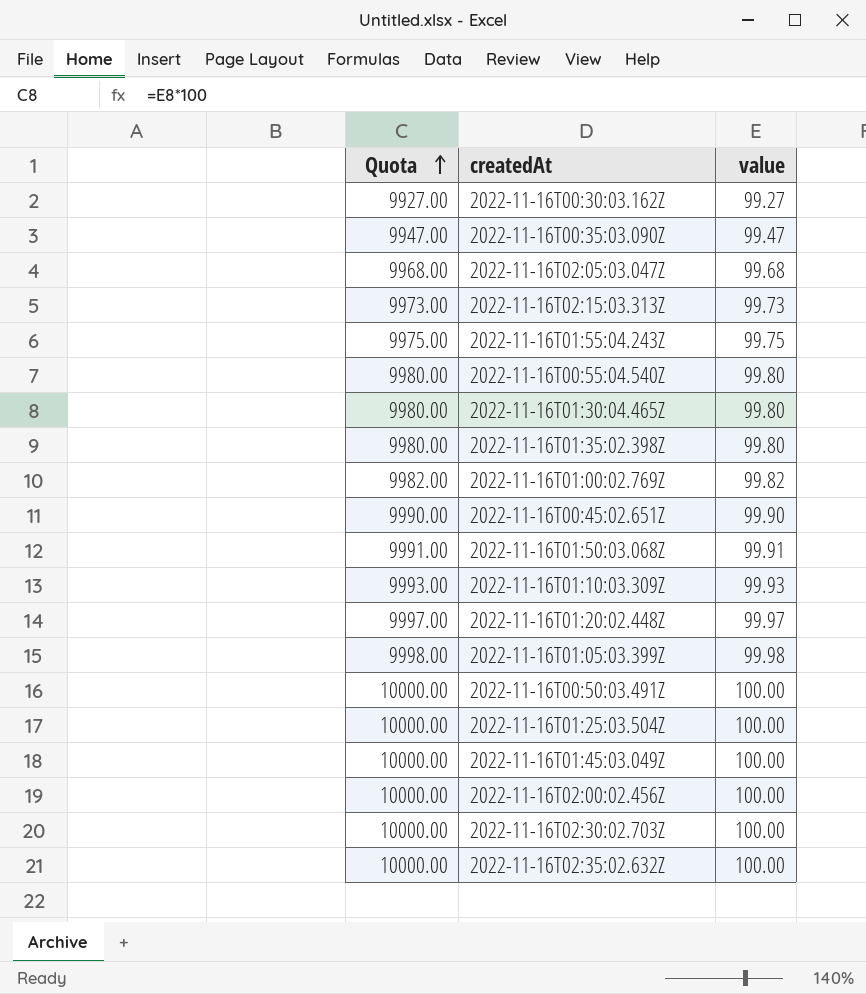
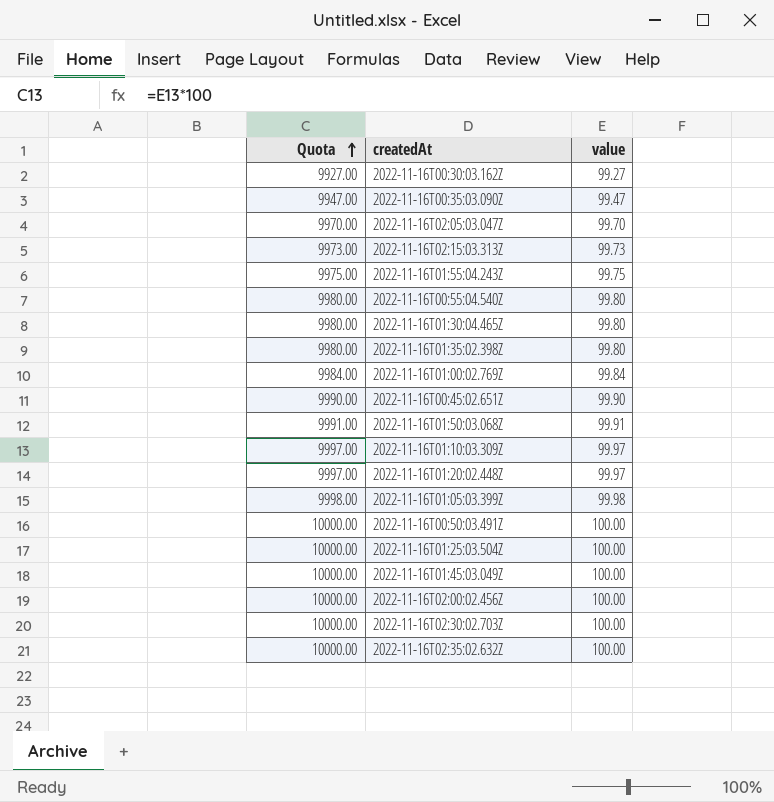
2022-11-16T02:05:03.047Z | Quota: 9968.00 -> 9970.00
2022-11-16T02:05:03.047Z | value: 99.68 -> 99.70
2022-11-16T01:00:02.769Z | Quota: 9982.00 -> 9984.00
2022-11-16T01:00:02.769Z | value: 99.82 -> 99.84
2022-11-16T01:10:03.309Z | Quota: 9993.00 -> 9997.00
2022-11-16T01:10:03.309Z | value: 99.93 -> 99.97

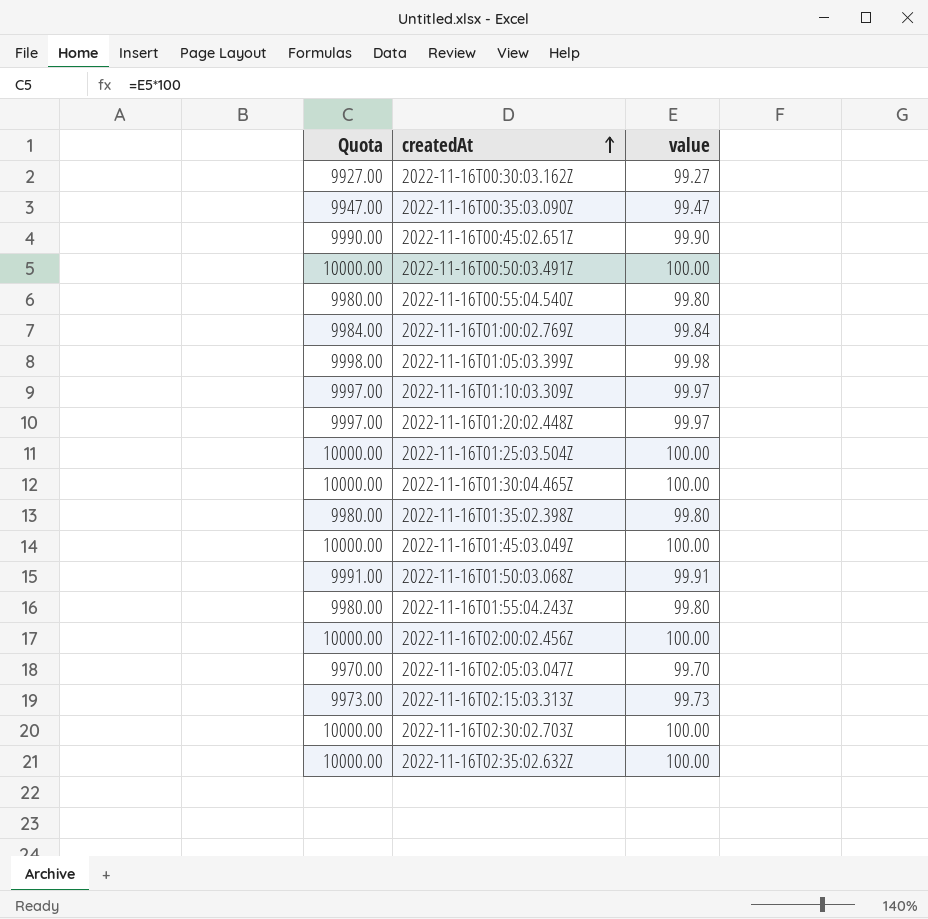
row order: Quota ascending -> createdAt ascending
2022-11-16T01:30:04.465Z | Quota: 9980.00 -> 10000.00
2022-11-16T01:30:04.465Z | value: 99.80 -> 100.00
2022-11-16T01:55:04.243Z | Quota: 9975.00 -> 9980.00
2022-11-16T01:55:04.243Z | value: 99.75 -> 99.80

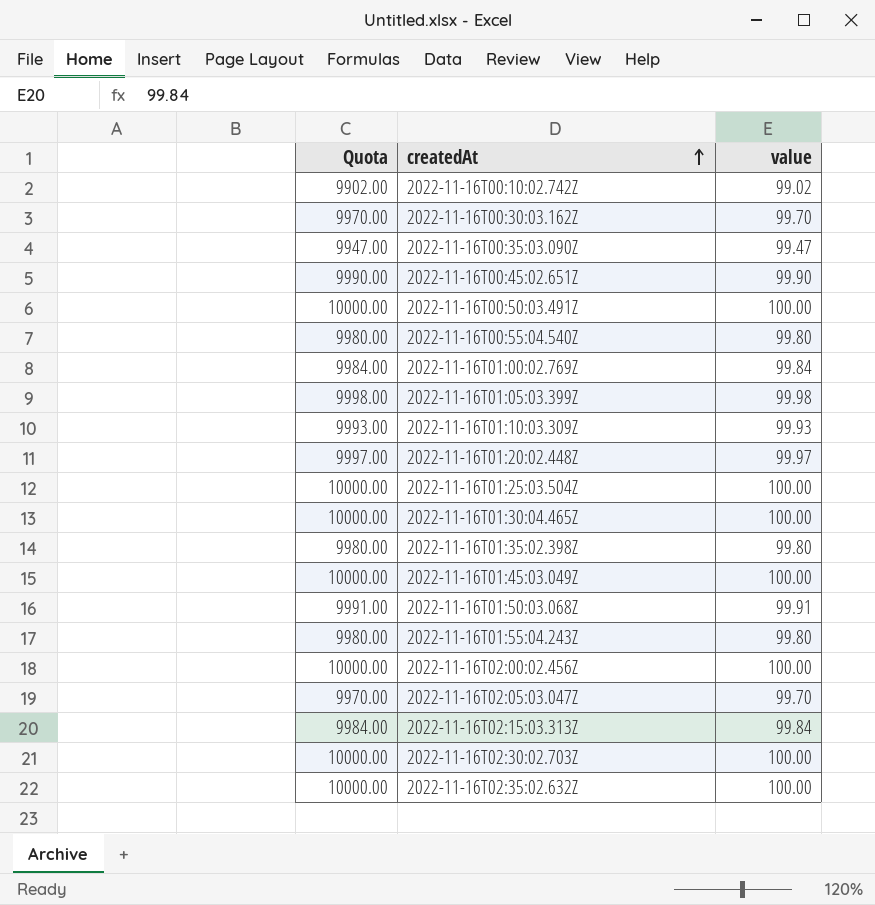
row 2022-11-16T00:10:02.742Z: none -> 9902.00 | 99.02
2022-11-16T00:30:03.162Z | Quota: 9927.00 -> 9970.00
2022-11-16T00:30:03.162Z | value: 99.27 -> 99.70
2022-11-16T01:10:03.309Z | Quota: 9997.00 -> 9993.00
2022-11-16T01:10:03.309Z | value: 99.97 -> 99.93
2022-11-16T02:15:03.313Z | Quota: 9973.00 -> 9984.00
2022-11-16T02:15:03.313Z | value: 99.73 -> 99.84

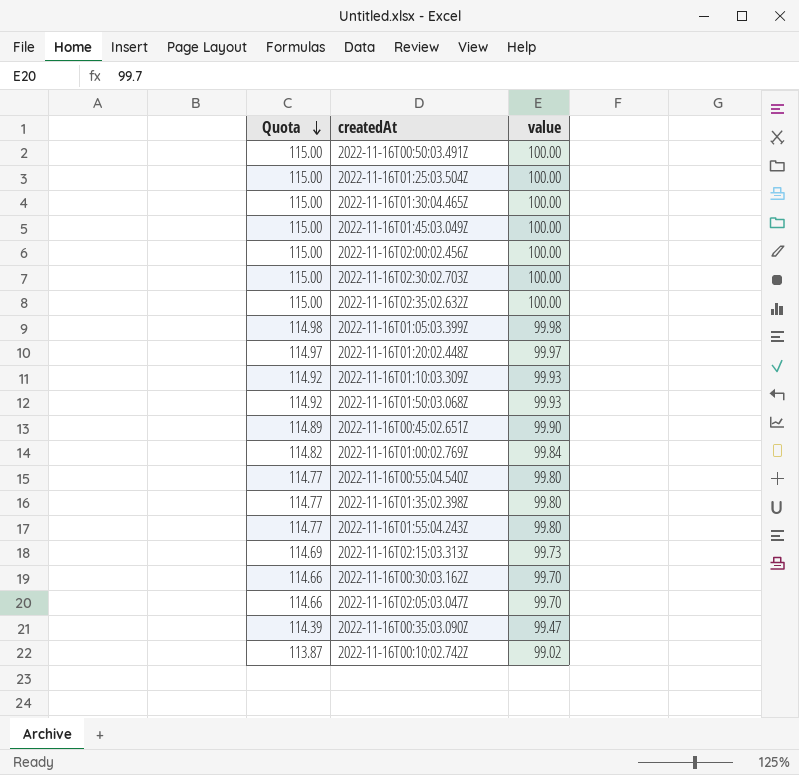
row order: createdAt ascending -> Quota descending
column Quota | formula: [value] * 100 -> [value] * 1.15
2022-11-16T01:50:03.068Z | value: 99.91 -> 99.93
2022-11-16T02:15:03.313Z | value: 99.84 -> 99.73

